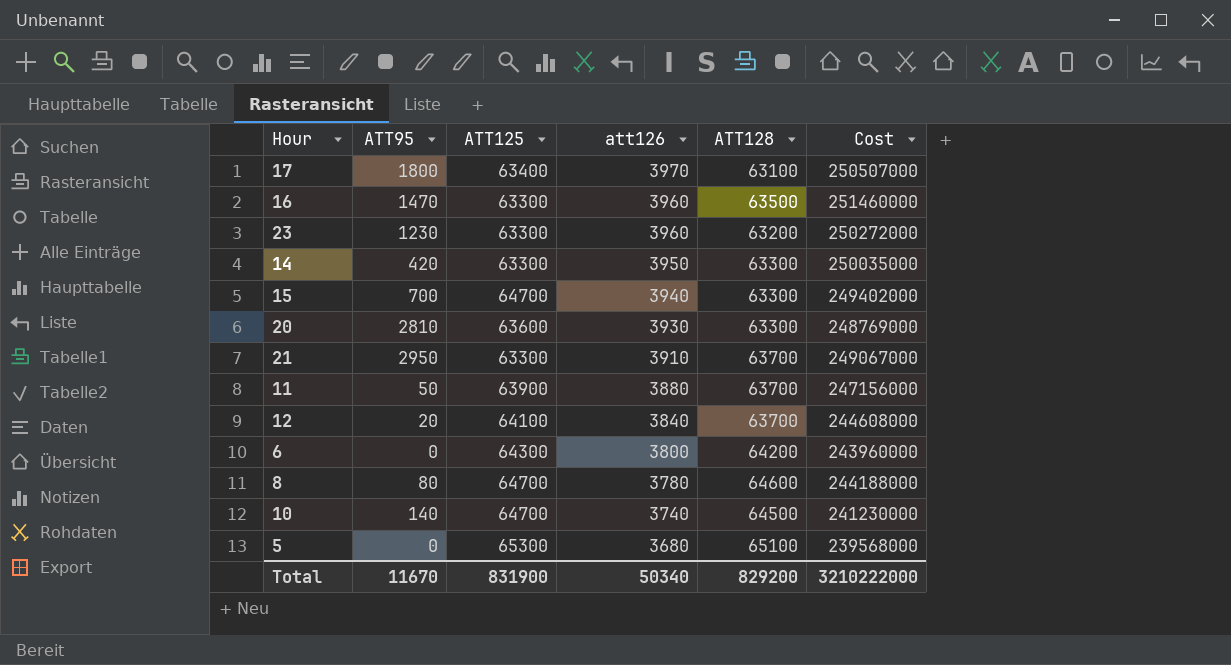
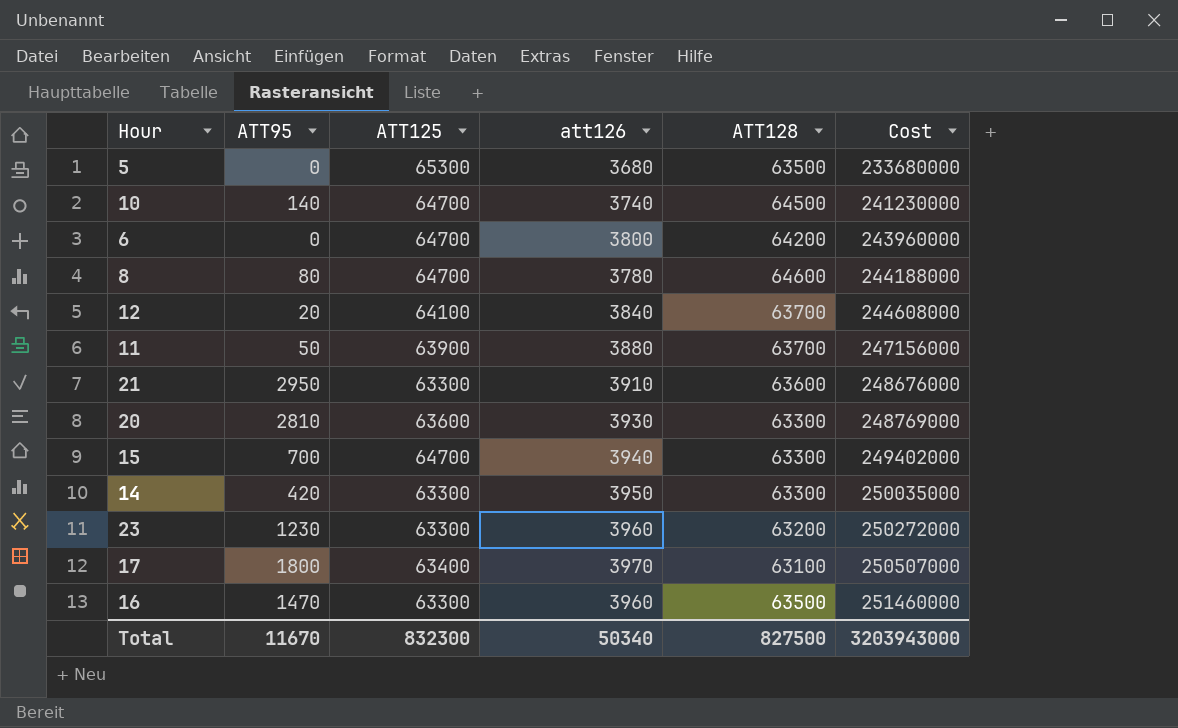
row order: att126 descending -> Cost ascending
5 | ATT128: 65100 -> 63500
5 | Cost: 239568000 -> 233680000
6 | ATT125: 64300 -> 64700
21 | ATT128: 63700 -> 63600
21 | Cost: 249067000 -> 248676000
Total | ATT125: 831900 -> 832300
Total | ATT128: 829200 -> 827500
Total | Cost: 3210222000 -> 3203943000

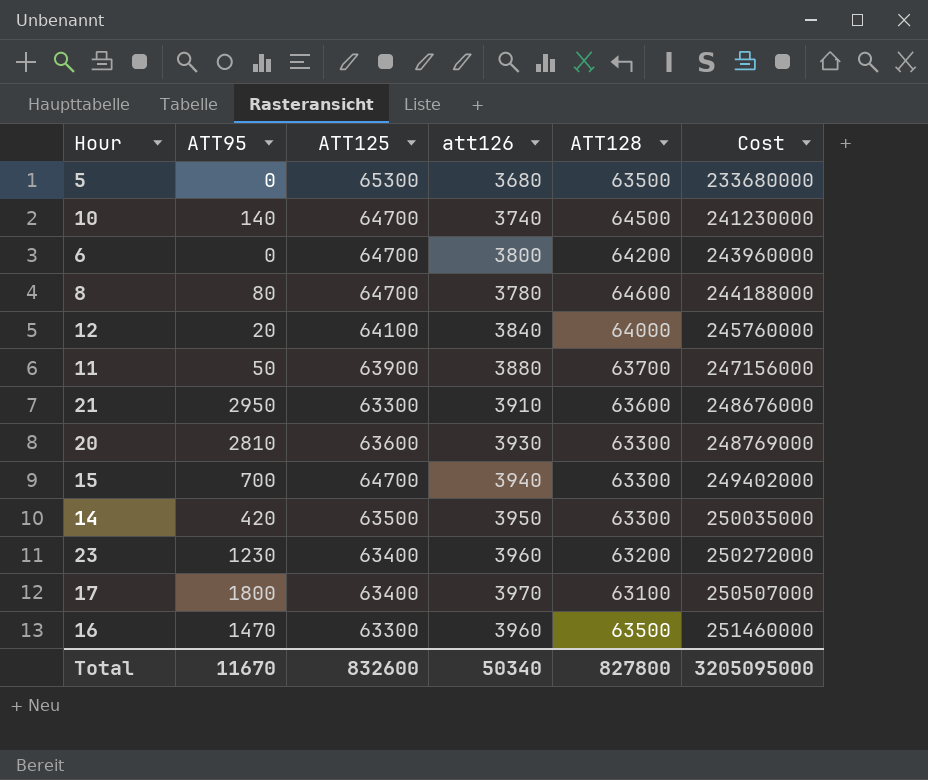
12 | ATT128: 63700 -> 64000
12 | Cost: 244608000 -> 245760000
14 | ATT125: 63300 -> 63500
23 | ATT125: 63300 -> 63400
Total | ATT125: 832300 -> 832600
Total | ATT128: 827500 -> 827800
Total | Cost: 3203943000 -> 3205095000

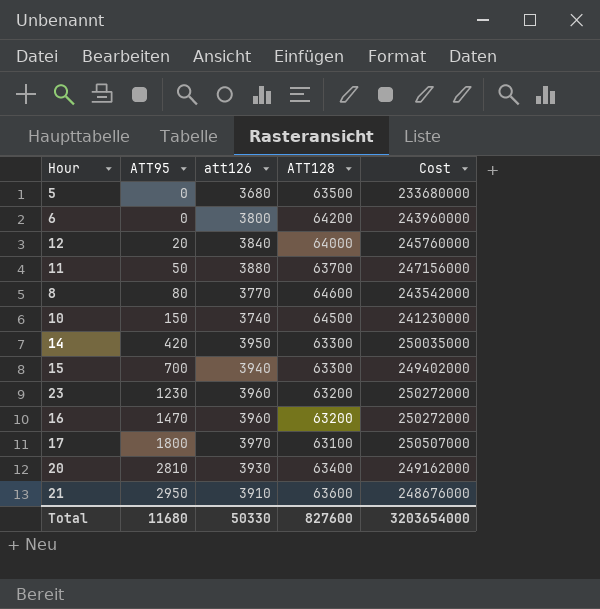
row order: Cost ascending -> ATT95 ascending
column ATT125 | position: 3 -> none
8 | att126: 3780 -> 3770
8 | Cost: 244188000 -> 243542000
10 | ATT95: 140 -> 150
16 | ATT128: 63500 -> 63200
16 | Cost: 251460000 -> 250272000
20 | ATT128: 63300 -> 63400
20 | Cost: 248769000 -> 249162000
Total | ATT95: 11670 -> 11680
Total | att126: 50340 -> 50330
Total | ATT128: 827800 -> 827600
Total | Cost: 3205095000 -> 3203654000

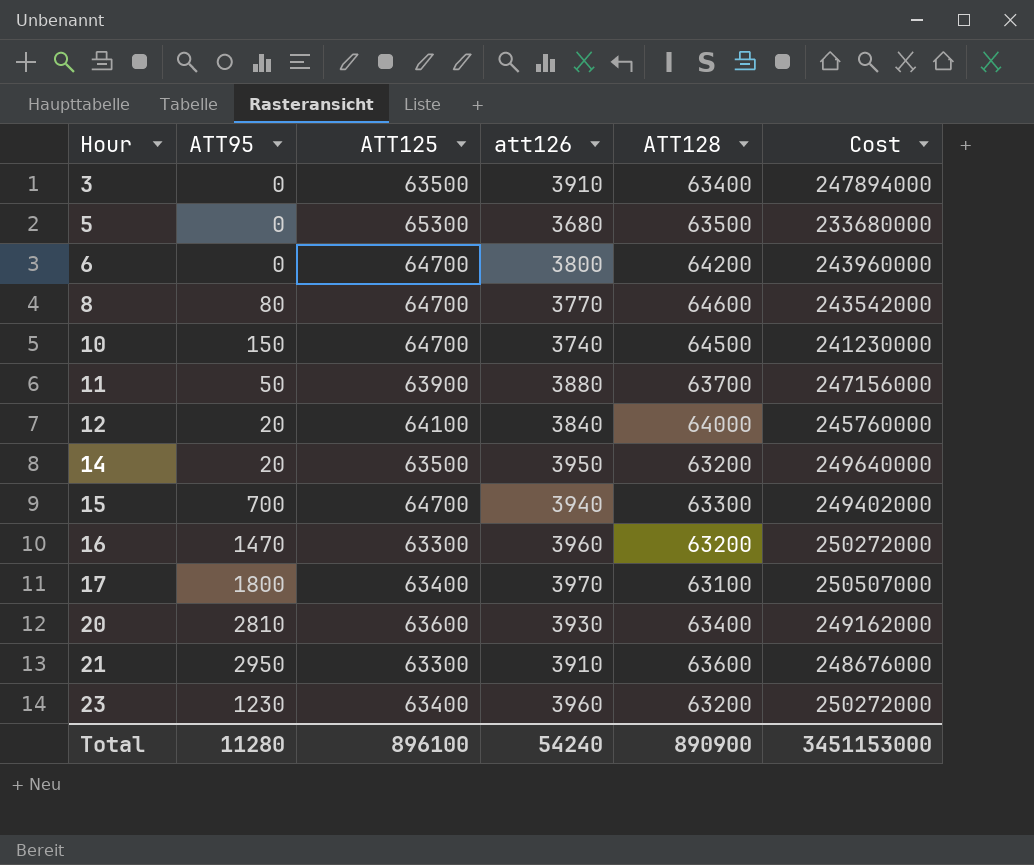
row order: ATT95 ascending -> Hour ascending
column ATT125 | position: none -> 3
row 3: none -> 0 | 63500 | 3910 | 63400 | 247894000
14 | ATT95: 420 -> 20
14 | ATT128: 63300 -> 63200
14 | Cost: 250035000 -> 249640000
Total | ATT95: 11680 -> 11280
Total | att126: 50330 -> 54240
Total | ATT128: 827600 -> 890900
Total | Cost: 3203654000 -> 3451153000

